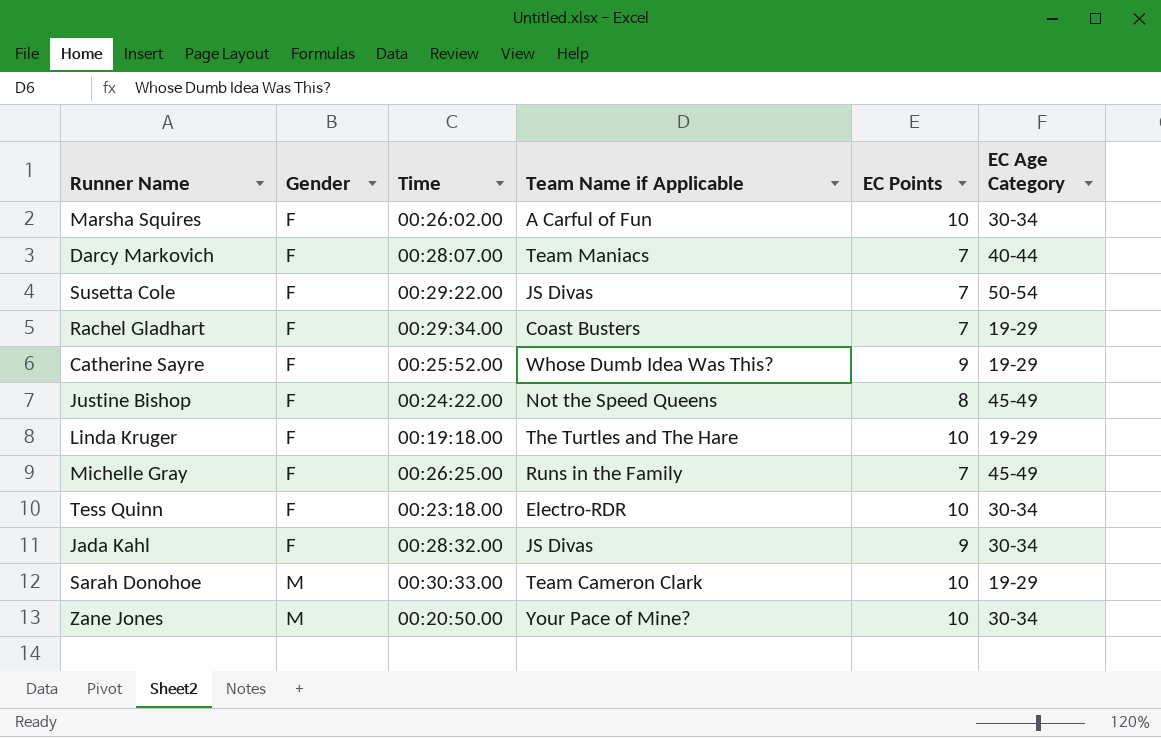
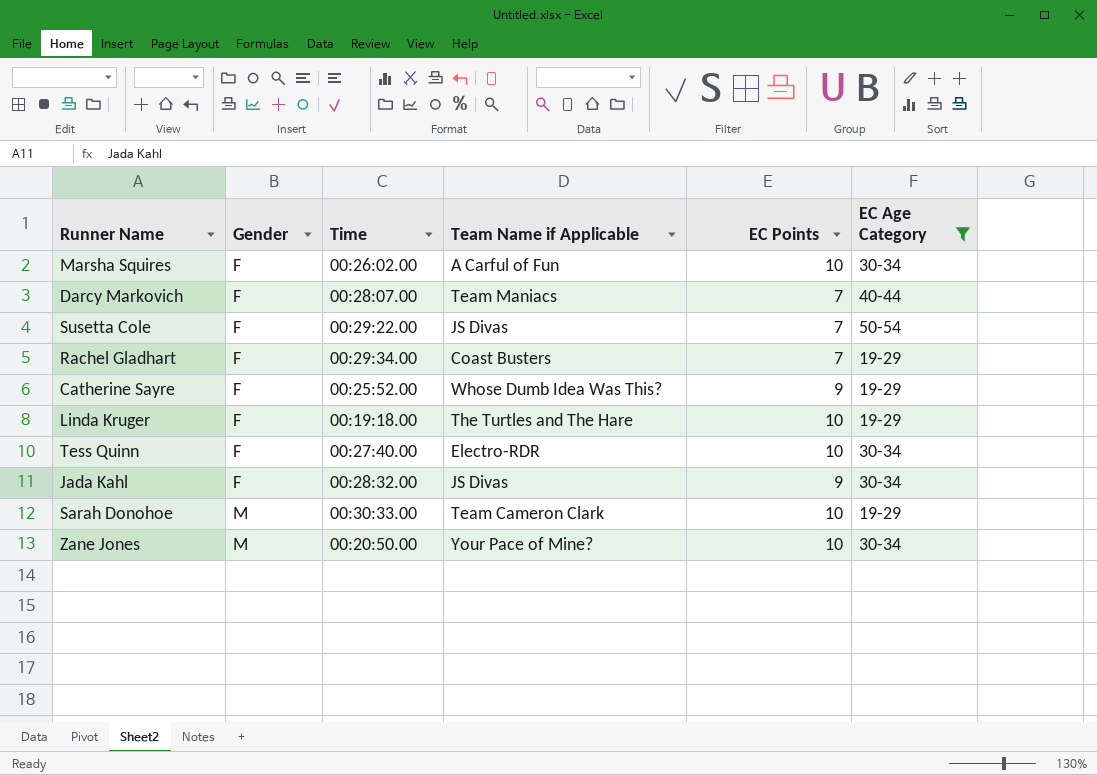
filter: none -> EC Age Category != 45-49
Tess Quinn | Time: 00:23:18.00 -> 00:27:40.00

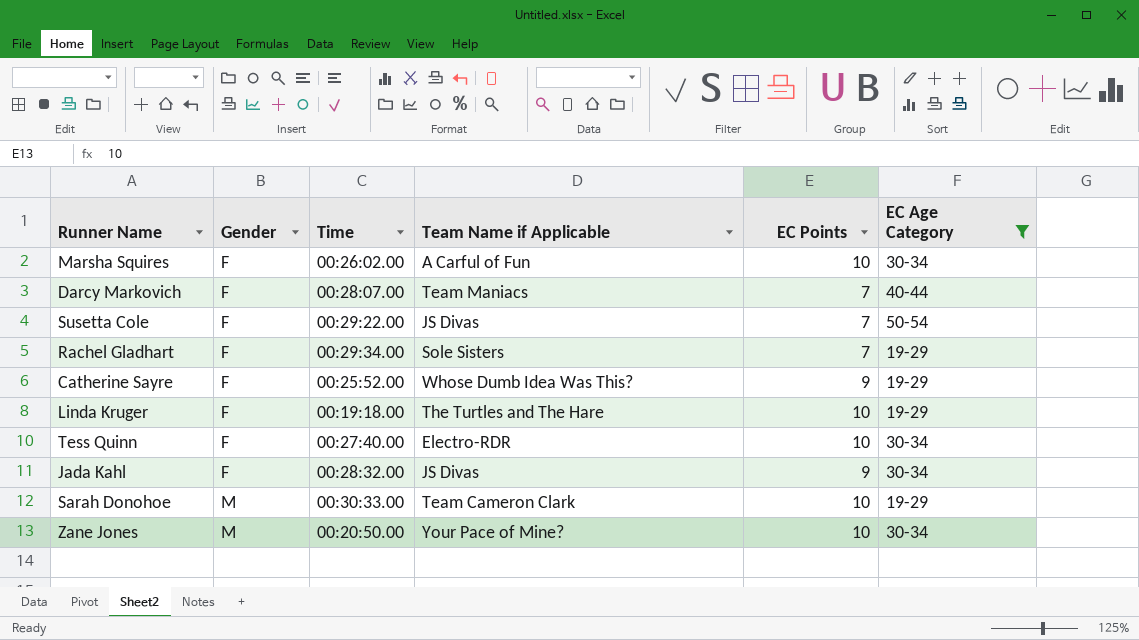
Rachel Gladhart | Team Name if Applicable: Coast Busters -> Sole Sisters

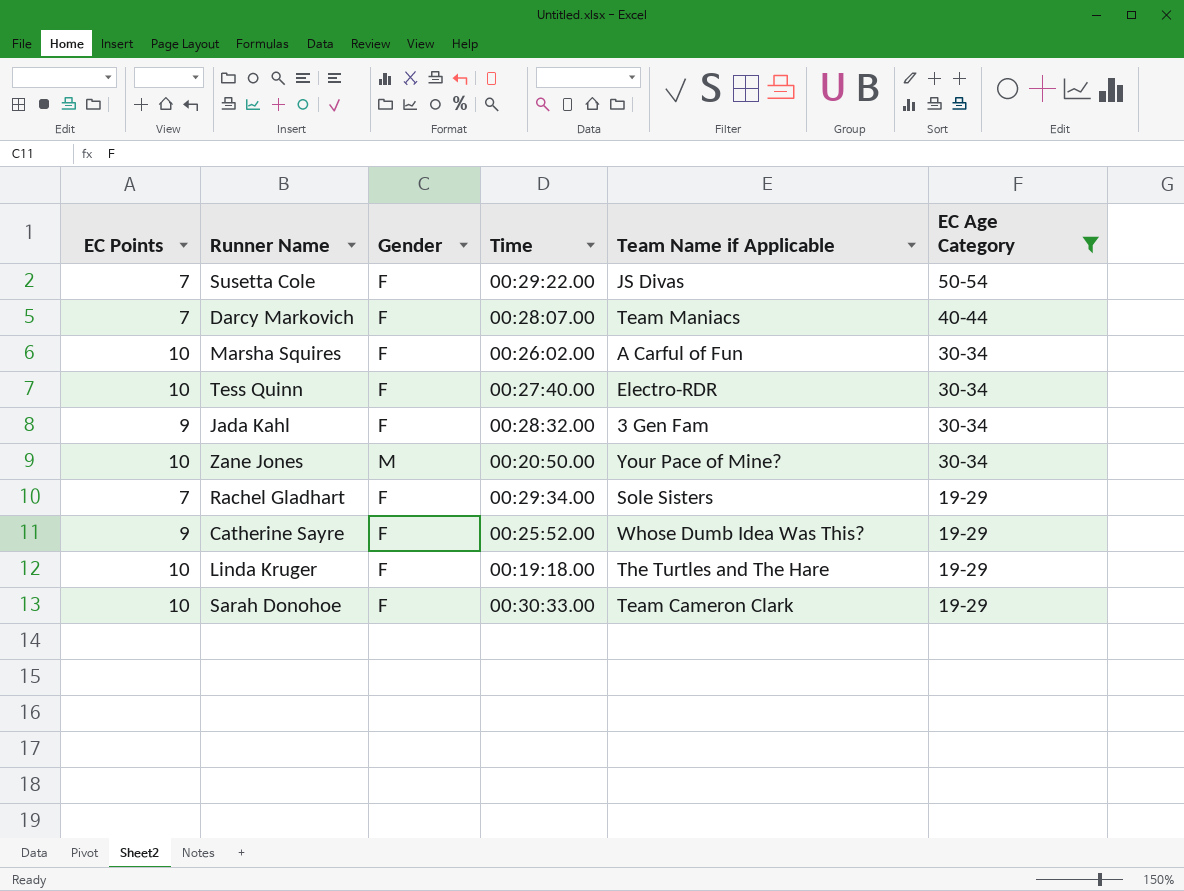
row order: Gender ascending -> EC Age Category descending
column EC Points | position: 5 -> 1
Jada Kahl | Team Name if Applicable: JS Divas -> 3 Gen Fam
Sarah Donohoe | Gender: M -> F

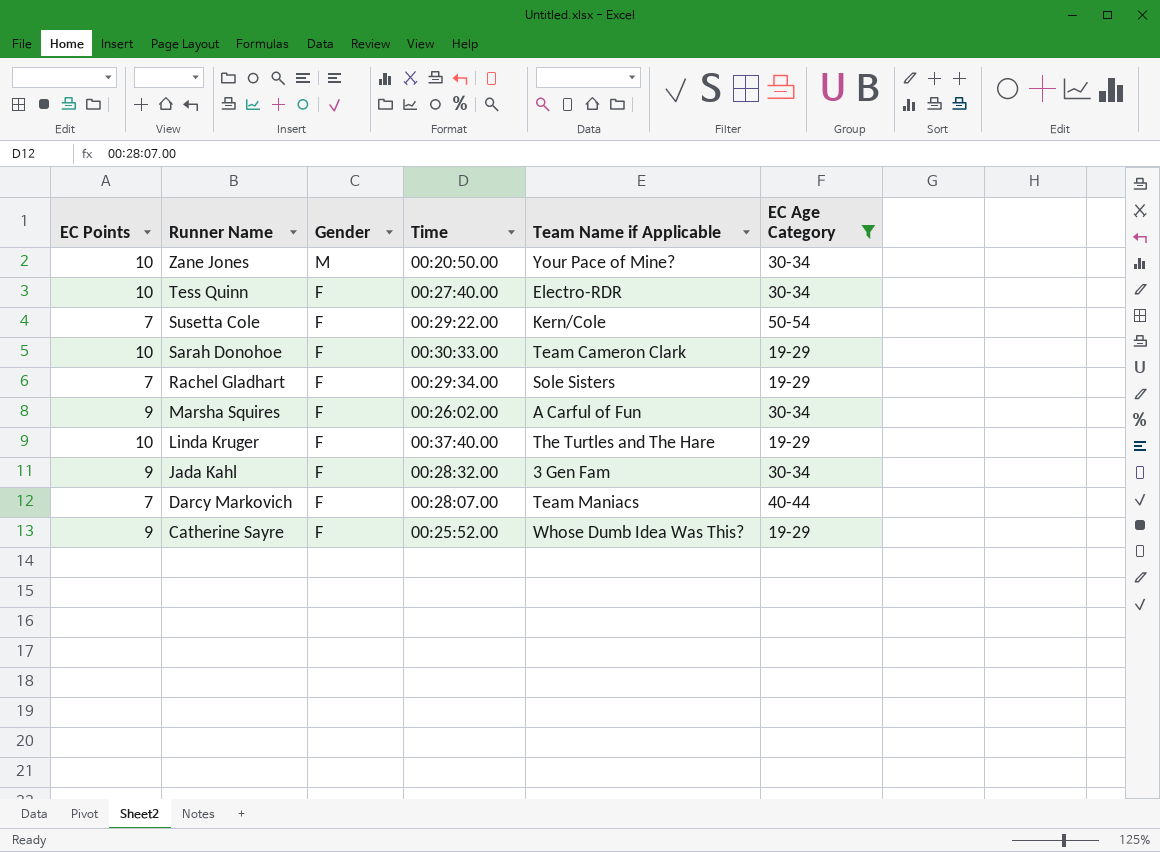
row order: EC Age Category descending -> Runner Name descending
Susetta Cole | Team Name if Applicable: JS Divas -> Kern/Cole
Marsha Squires | EC Points: 10 -> 9
Linda Kruger | Time: 00:19:18.00 -> 00:37:40.00

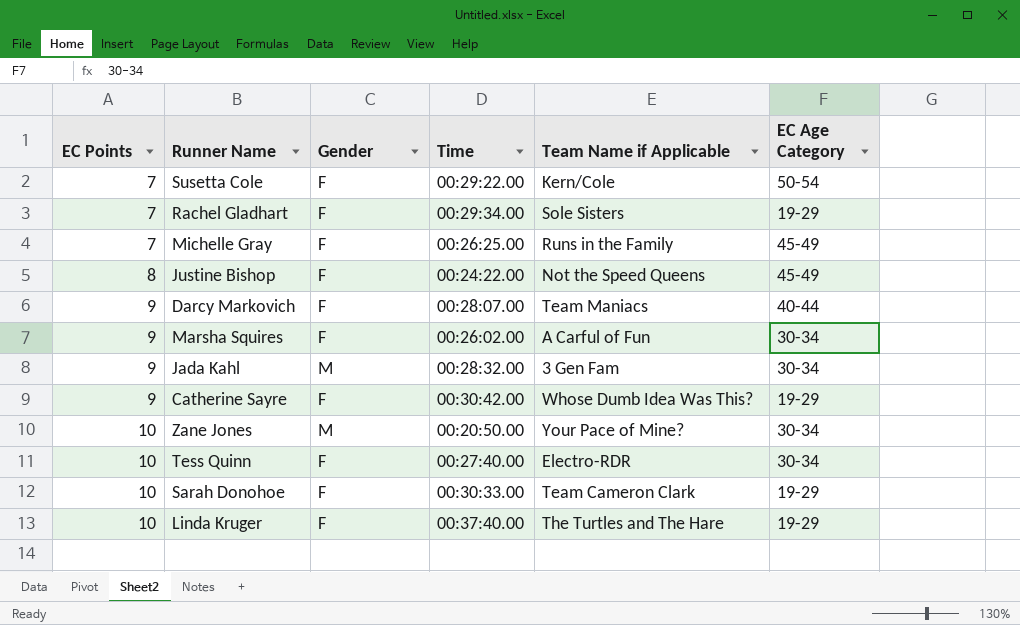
filter: EC Age Category != 45-49 -> none
row order: Runner Name descending -> EC Points ascending
Darcy Markovich | EC Points: 7 -> 9
Jada Kahl | Gender: F -> M
Catherine Sayre | Time: 00:25:52.00 -> 00:30:42.00

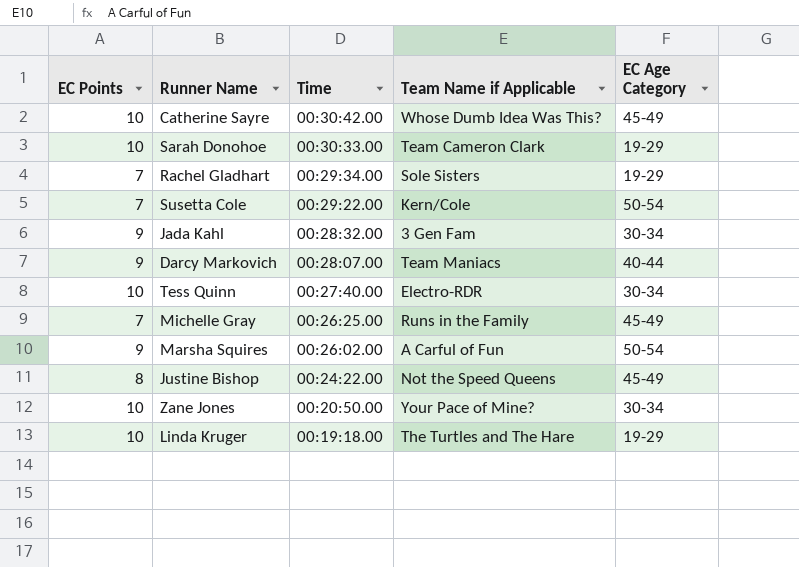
row order: EC Points ascending -> Time descending
column Gender | position: 3 -> none
Catherine Sayre | EC Points: 9 -> 10
Catherine Sayre | EC Age Category: 19-29 -> 45-49
Marsha Squires | EC Age Category: 30-34 -> 50-54
Linda Kruger | Time: 00:37:40.00 -> 00:19:18.00

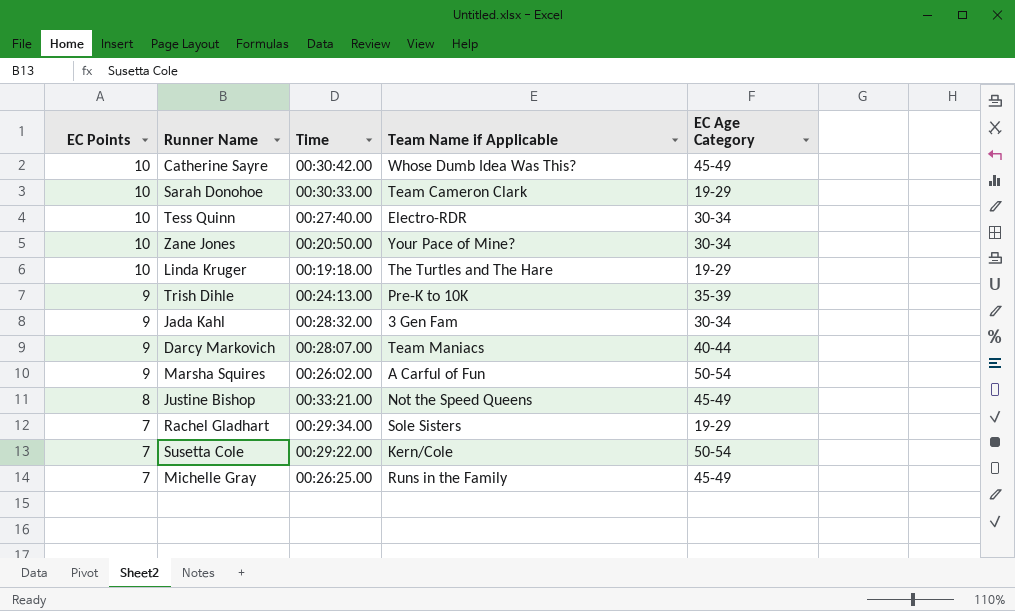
row order: Time descending -> EC Points descending
row Trish Dihle: none -> 9 | 00:24:13.00 | Pre-K to 10K | 35-39
Justine Bishop | Time: 00:24:22.00 -> 00:33:21.00

